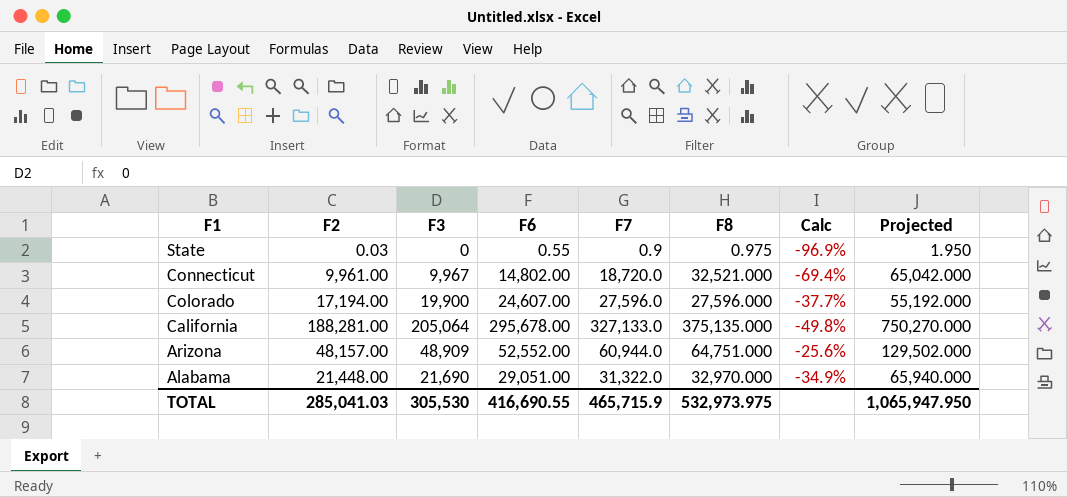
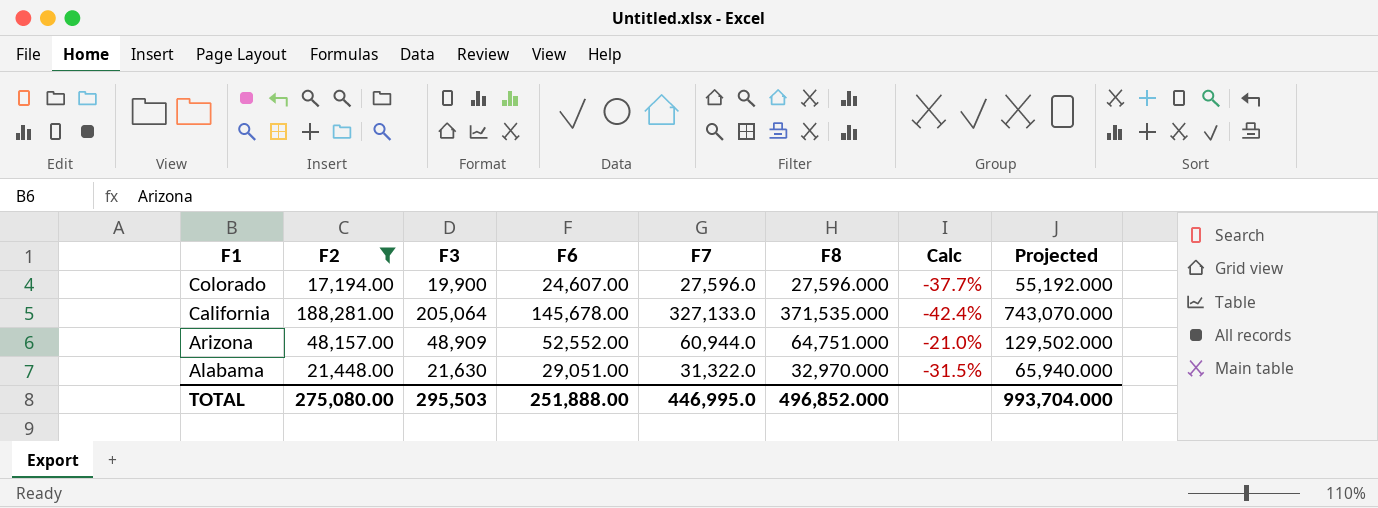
filter: none -> F2 >= 17,194.00
column Calc | formula: ([F2] - [F8]) / [F8] -> ([F2] - [F7]) / [F7]
California | F6: 295,678.00 -> 145,678.00
California | F8: 375,135.000 -> 371,535.000
California | Projected: 750,270.000 -> 743,070.000
Alabama | F3: 21,690 -> 21,630
TOTAL | F2: 285,041.03 -> 275,080.00
TOTAL | F3: 305,530 -> 295,503
TOTAL | F6: 416,690.55 -> 251,888.00
TOTAL | F7: 465,715.9 -> 446,995.0
TOTAL | F8: 532,973.975 -> 496,852.000
TOTAL | Projected: 1,065,947.950 -> 993,704.000

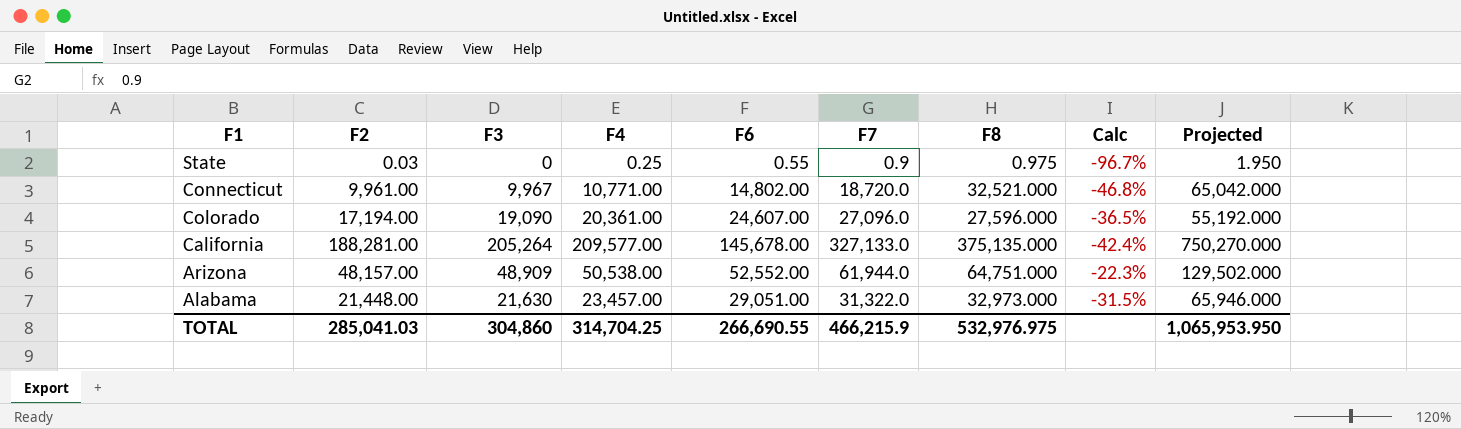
filter: F2 >= 17,194.00 -> none
column F4 | position: none -> 4
Colorado | F3: 19,900 -> 19,090
Colorado | F7: 27,596.0 -> 27,096.0
Colorado | Calc: -37.7% -> -36.5%
California | F3: 205,064 -> 205,264
California | F8: 371,535.000 -> 375,135.000
California | Projected: 743,070.000 -> 750,270.000
Arizona | F7: 60,944.0 -> 61,944.0
Arizona | Calc: -21.0% -> -22.3%
Alabama | F8: 32,970.000 -> 32,973.000
Alabama | Projected: 65,940.000 -> 65,946.000
TOTAL | F2: 275,080.00 -> 285,041.03
TOTAL | F3: 295,503 -> 304,860
TOTAL | F6: 251,888.00 -> 266,690.55
TOTAL | F7: 446,995.0 -> 466,215.9
TOTAL | F8: 496,852.000 -> 532,976.975
TOTAL | Projected: 993,704.000 -> 1,065,953.950

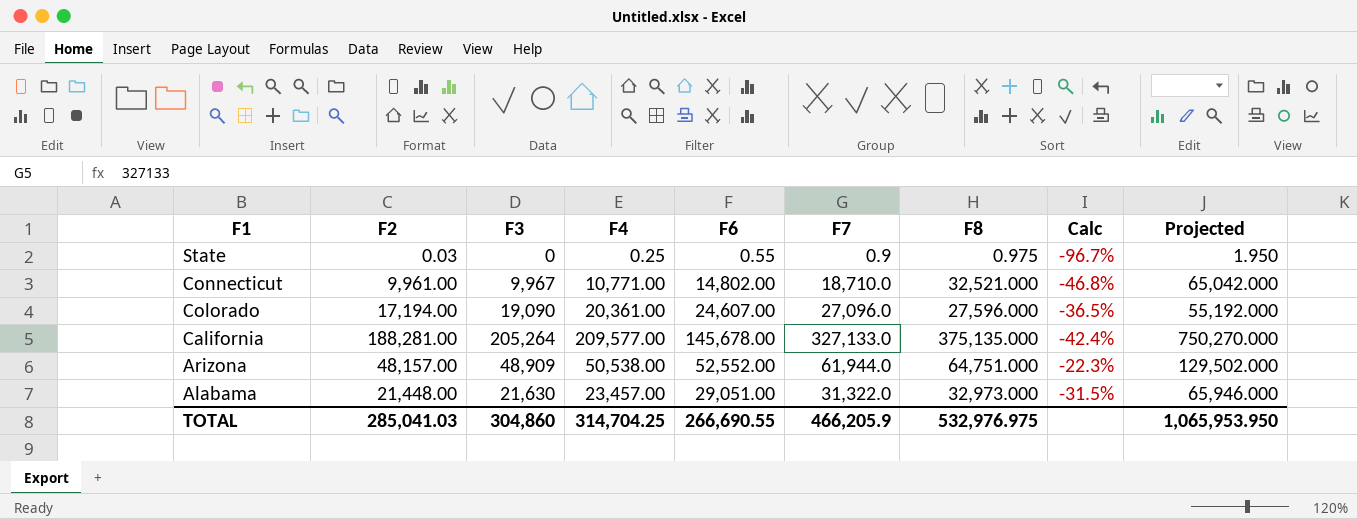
Connecticut | F7: 18,720.0 -> 18,710.0
TOTAL | F7: 466,215.9 -> 466,205.9

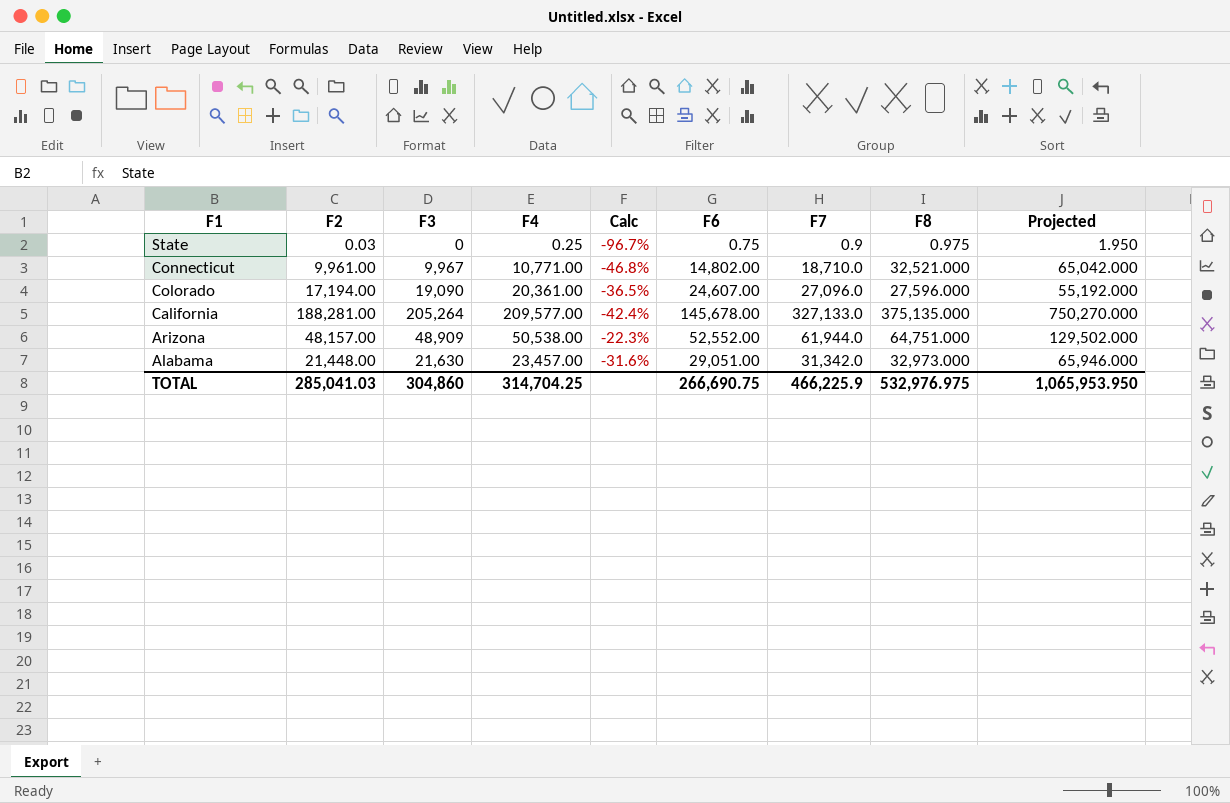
column Calc | position: 8 -> 5
State | F6: 0.55 -> 0.75
Alabama | Calc: -31.5% -> -31.6%
Alabama | F7: 31,322.0 -> 31,342.0
TOTAL | F6: 266,690.55 -> 266,690.75
TOTAL | F7: 466,205.9 -> 466,225.9

